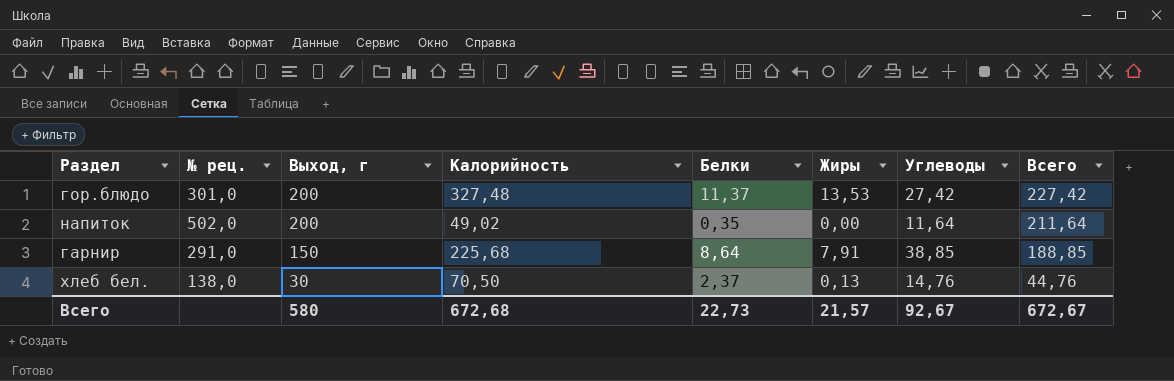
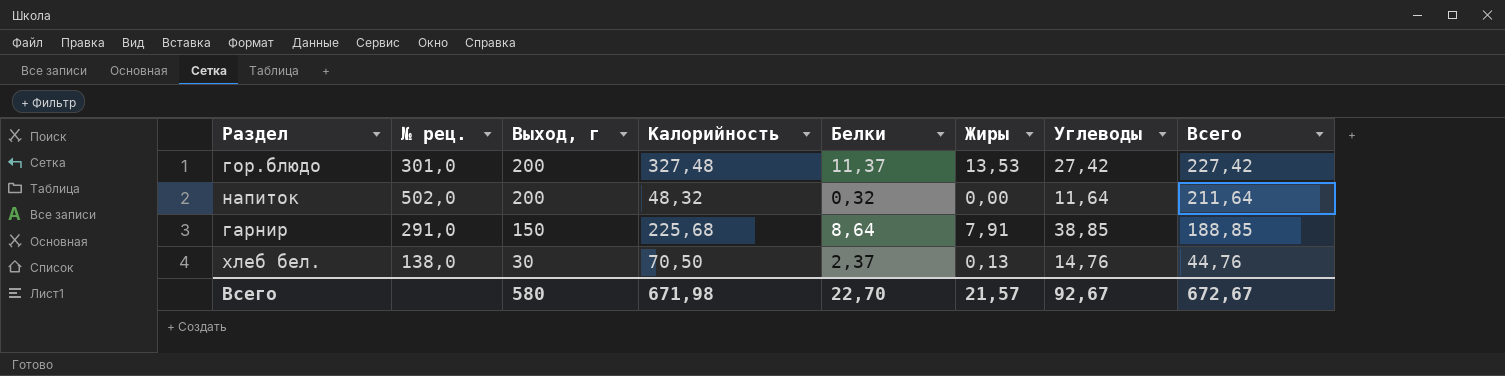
напиток | Калорийность: 49,02 -> 48,32
напиток | Белки: 0,35 -> 0,32
Всего | Калорийность: 672,68 -> 671,98
Всего | Белки: 22,73 -> 22,70

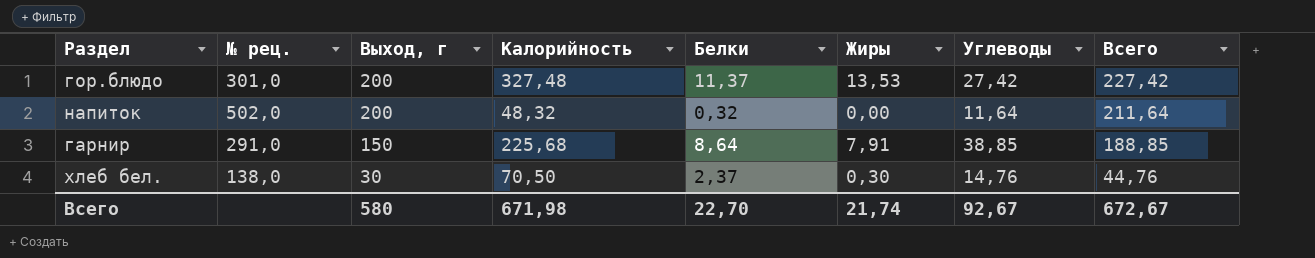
хлеб бел. | Жиры: 0,13 -> 0,30
Всего | Жиры: 21,57 -> 21,74

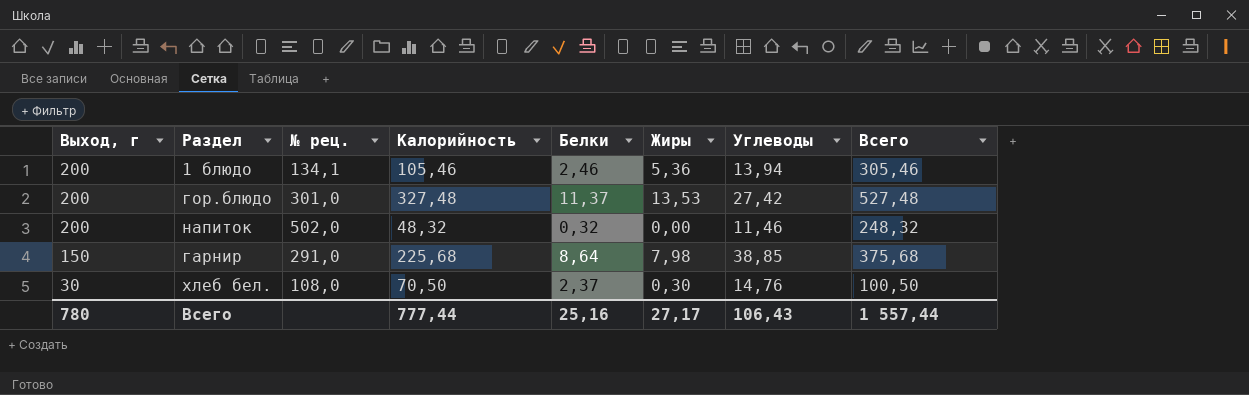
column Выход, г | position: 3 -> 1
column Всего | formula: [Выход, г] + [Углеводы] -> [Выход, г] + [Калорийность]
row 1 блюдо: none -> 200 | 134,1 | 105,46 | 2,46 | 5,36 | 13,94 | 305,46
напиток | Углеводы: 11,64 -> 11,46
гарнир | Жиры: 7,91 -> 7,98
хлеб бел. | № рец.: 138,0 -> 108,0
Всего | Выход, г: 580 -> 780
Всего | Калорийность: 671,98 -> 777,44
Всего | Белки: 22,70 -> 25,16
Всего | Жиры: 21,74 -> 27,17
Всего | Углеводы: 92,67 -> 106,43
Всего | Всего: 672,67 -> 1 557,44

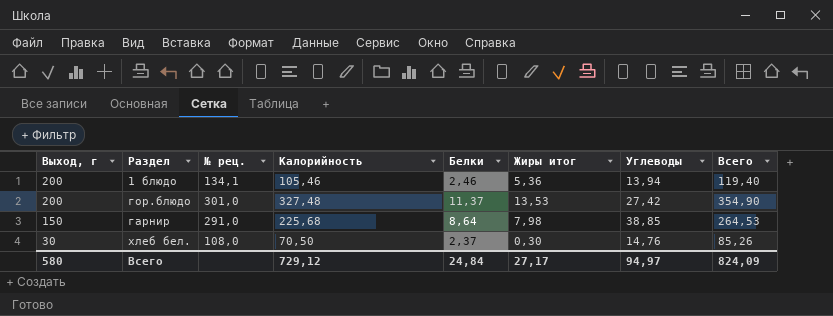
column name: Жиры -> Жиры итог
column Всего | formula: [Выход, г] + [Калорийность] -> [Калорийность] + [Углеводы]
row напиток: 200 | 502,0 | 48,32 | 0,32 | 0,00 | 11,46 | 248,32 -> none
Всего | Выход, г: 780 -> 580
Всего | Калорийность: 777,44 -> 729,12
Всего | Белки: 25,16 -> 24,84
Всего | Углеводы: 106,43 -> 94,97
Всего | Всего: 1 557,44 -> 824,09

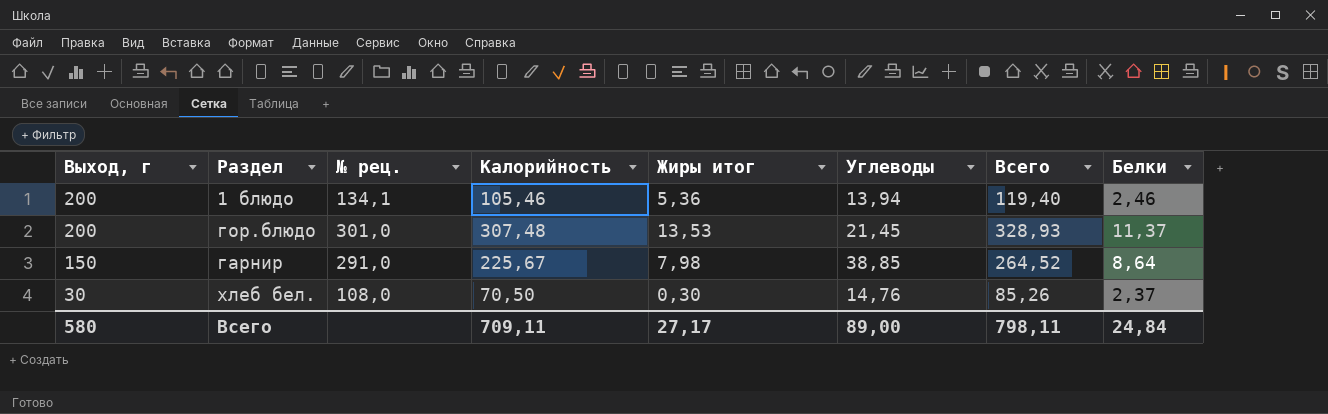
column Белки | position: 5 -> 8
гор.блюдо | Калорийность: 327,48 -> 307,48
гор.блюдо | Углеводы: 27,42 -> 21,45
гор.блюдо | Всего: 354,90 -> 328,93
гарнир | Калорийность: 225,68 -> 225,67
гарнир | Всего: 264,53 -> 264,52
Всего | Калорийность: 729,12 -> 709,11
Всего | Углеводы: 94,97 -> 89,00
Всего | Всего: 824,09 -> 798,11

